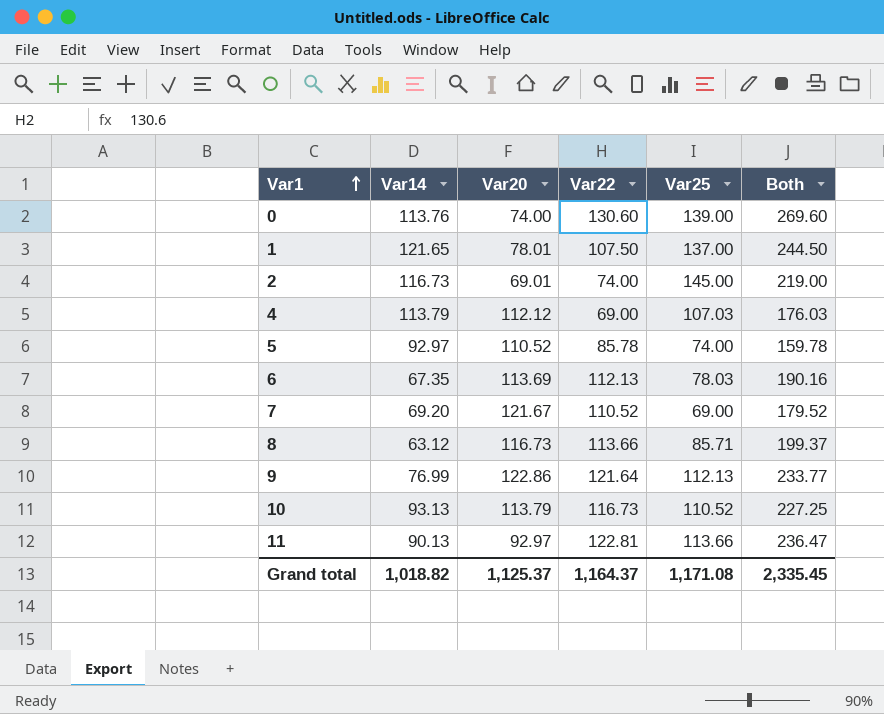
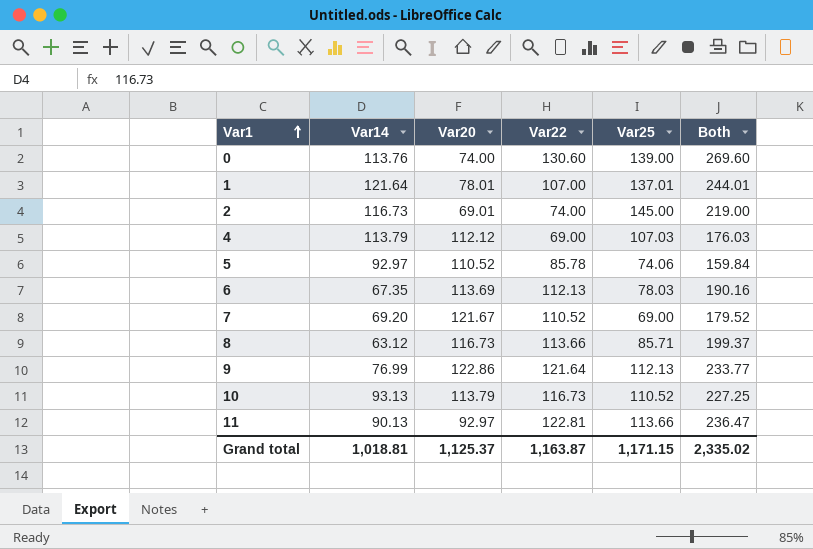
1 | Var14: 121.65 -> 121.64
1 | Var22: 107.50 -> 107.00
1 | Var25: 137.00 -> 137.01
1 | Both: 244.50 -> 244.01
5 | Var25: 74.00 -> 74.06
5 | Both: 159.78 -> 159.84
Grand total | Var14: 1,018.82 -> 1,018.81
Grand total | Var22: 1,164.37 -> 1,163.87
Grand total | Var25: 1,171.08 -> 1,171.15
Grand total | Both: 2,335.45 -> 2,335.02

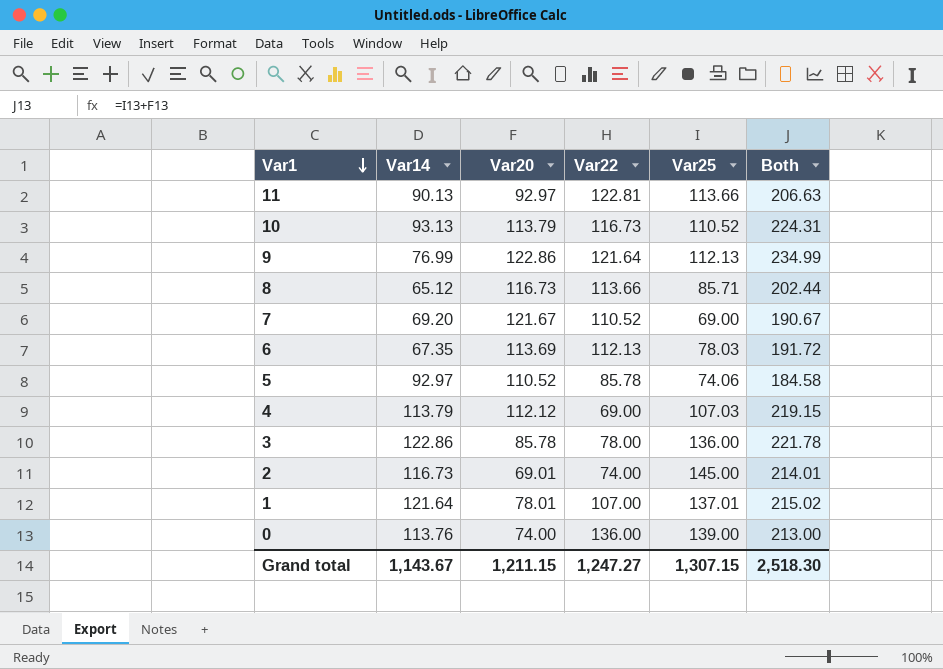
row order: Var1 ascending -> Var1 descending
column Both | formula: [Var22] + [Var25] -> [Var20] + [Var25]
8 | Var14: 63.12 -> 65.12
row 3: none -> 122.86 | 85.78 | 78.00 | 136.00 | 221.78
0 | Var22: 130.60 -> 136.00
Grand total | Var14: 1,018.81 -> 1,143.67
Grand total | Var20: 1,125.37 -> 1,211.15
Grand total | Var22: 1,163.87 -> 1,247.27
Grand total | Var25: 1,171.15 -> 1,307.15
Grand total | Both: 2,335.02 -> 2,518.30

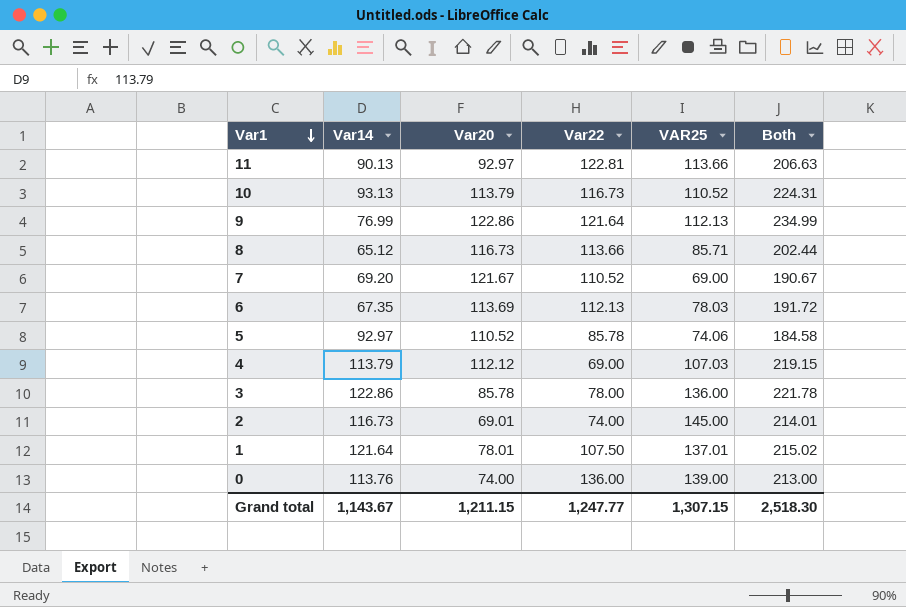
column name: Var25 -> VAR25
1 | Var22: 107.00 -> 107.50
Grand total | Var22: 1,247.27 -> 1,247.77

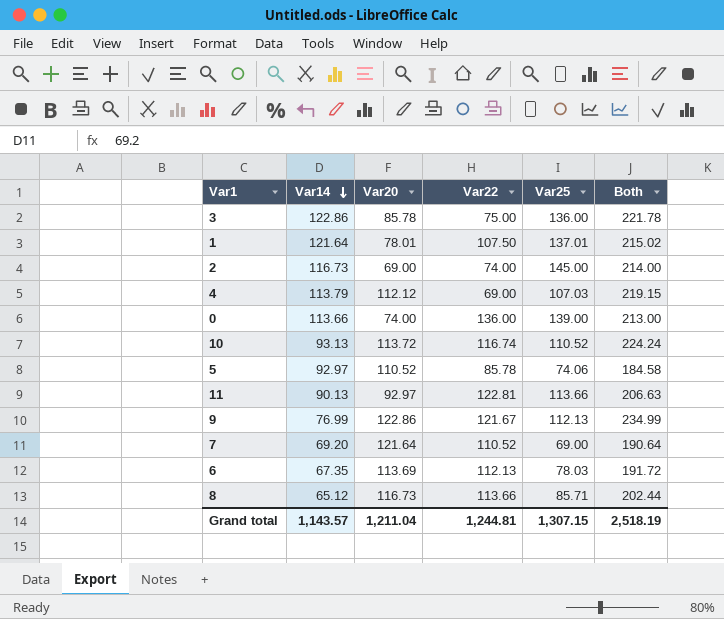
row order: Var1 descending -> Var14 descending
column name: VAR25 -> Var25
3 | Var22: 78.00 -> 75.00
2 | Var20: 69.01 -> 69.00
2 | Both: 214.01 -> 214.00
0 | Var14: 113.76 -> 113.66
10 | Var20: 113.79 -> 113.72
10 | Var22: 116.73 -> 116.74
10 | Both: 224.31 -> 224.24
9 | Var22: 121.64 -> 121.67
7 | Var20: 121.67 -> 121.64
7 | Both: 190.67 -> 190.64
Grand total | Var14: 1,143.67 -> 1,143.57
Grand total | Var20: 1,211.15 -> 1,211.04
Grand total | Var22: 1,247.77 -> 1,244.81
Grand total | Both: 2,518.30 -> 2,518.19

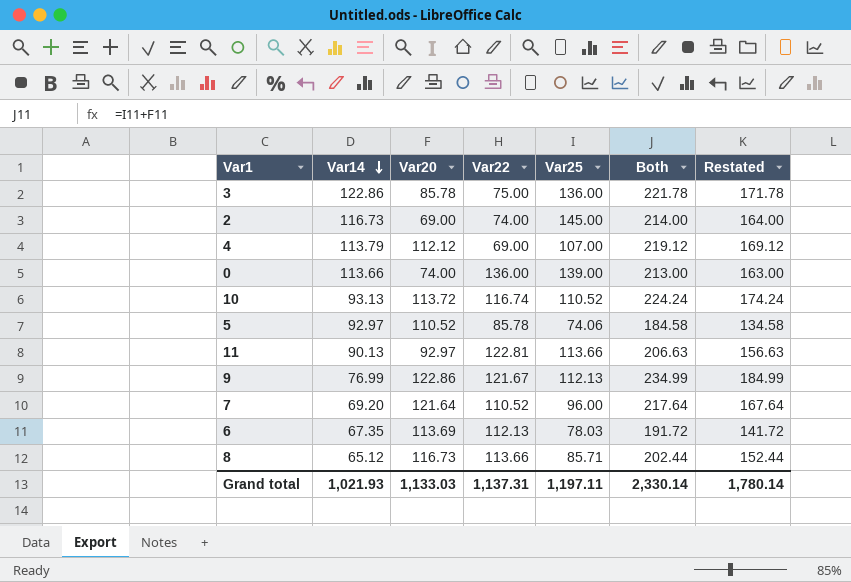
column Restated | formula: none -> [Both] - 50
row 1: 121.64 | 78.01 | 107.50 | 137.01 | 215.02 -> none
4 | Var25: 107.03 -> 107.00
4 | Both: 219.15 -> 219.12
7 | Var25: 69.00 -> 96.00
7 | Both: 190.64 -> 217.64
Grand total | Var14: 1,143.57 -> 1,021.93
Grand total | Var20: 1,211.04 -> 1,133.03
Grand total | Var22: 1,244.81 -> 1,137.31
Grand total | Var25: 1,307.15 -> 1,197.11
Grand total | Both: 2,518.19 -> 2,330.14

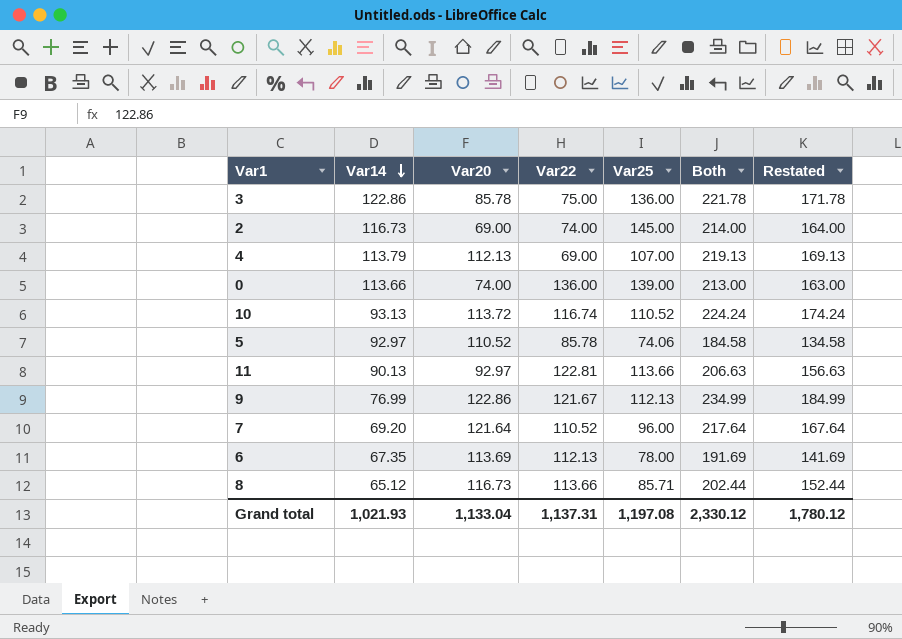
4 | Var20: 112.12 -> 112.13
4 | Both: 219.12 -> 219.13
4 | Restated: 169.12 -> 169.13
6 | Var25: 78.03 -> 78.00
6 | Both: 191.72 -> 191.69
6 | Restated: 141.72 -> 141.69
Grand total | Var20: 1,133.03 -> 1,133.04
Grand total | Var25: 1,197.11 -> 1,197.08
Grand total | Both: 2,330.14 -> 2,330.12
Grand total | Restated: 1,780.14 -> 1,780.12

